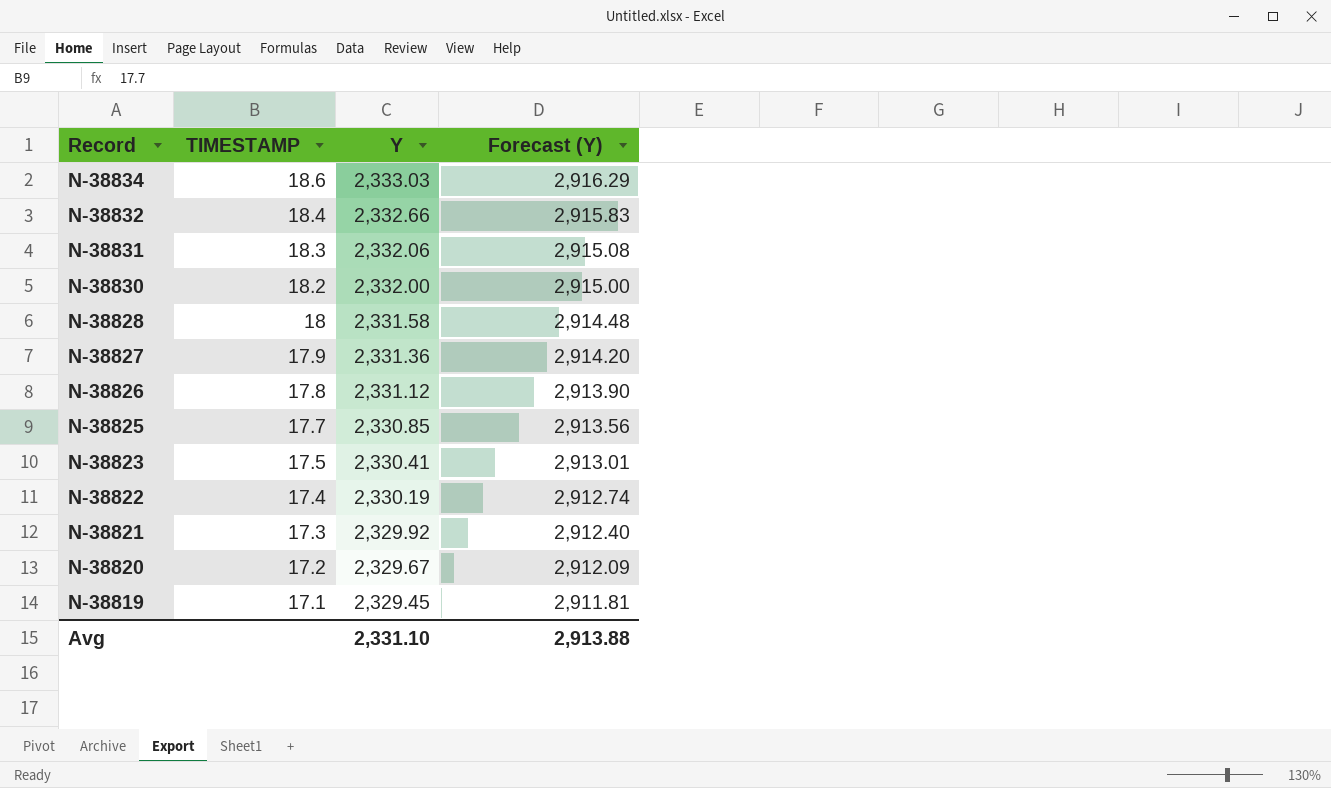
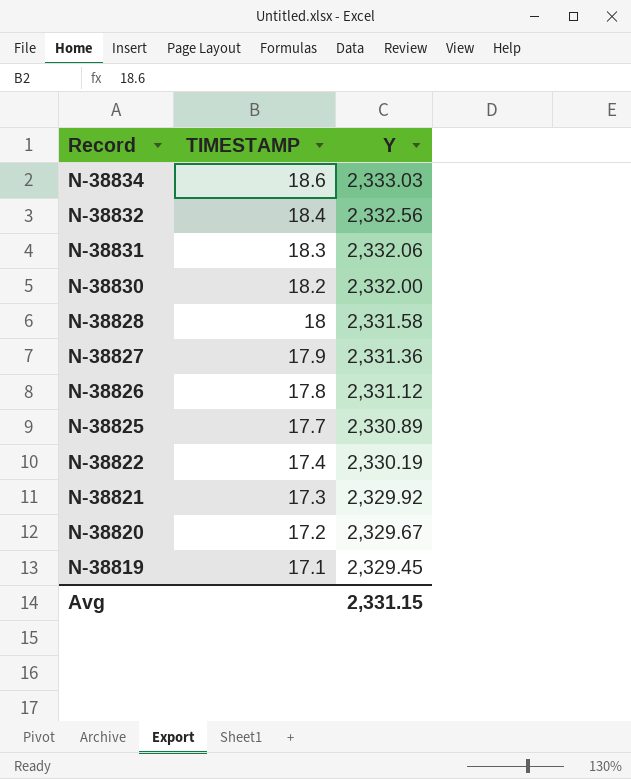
column Forecast (Y) | formula: [Y] * 1.25 -> none
row N-38823: 17.5 | 2,330.41 | 2,913.01 -> none
N-38832 | Y: 2,332.66 -> 2,332.56
N-38825 | Y: 2,330.85 -> 2,330.89
Avg | Y: 2,331.10 -> 2,331.15

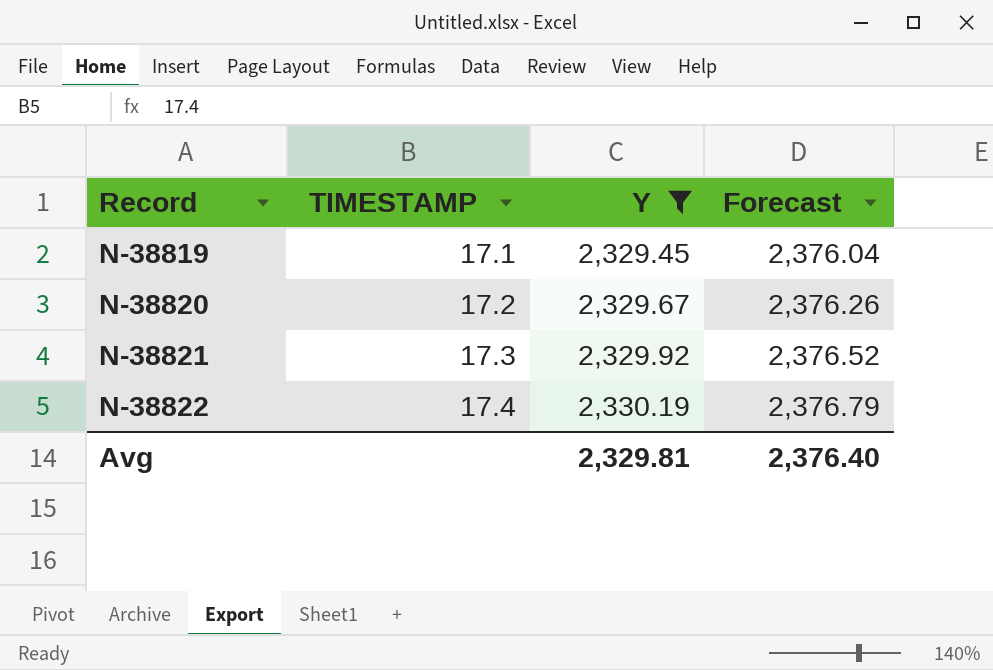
filter: none -> Y <= 2,330.19
row order: Record descending -> Record ascending
column Forecast | formula: none -> [Y] * 1.02
Avg | Y: 2,331.15 -> 2,329.81

